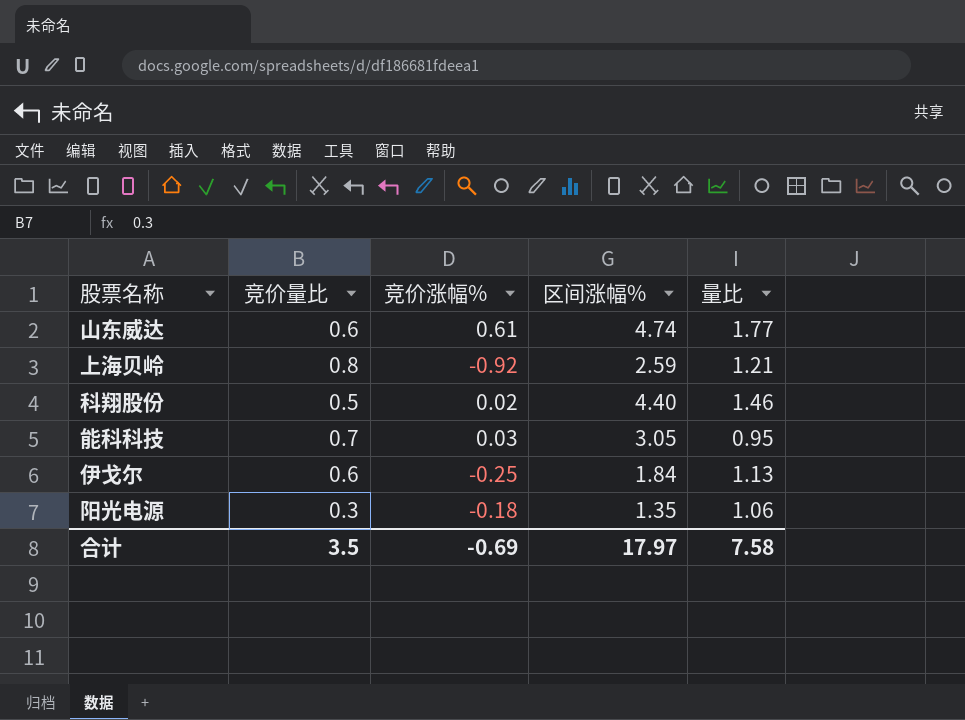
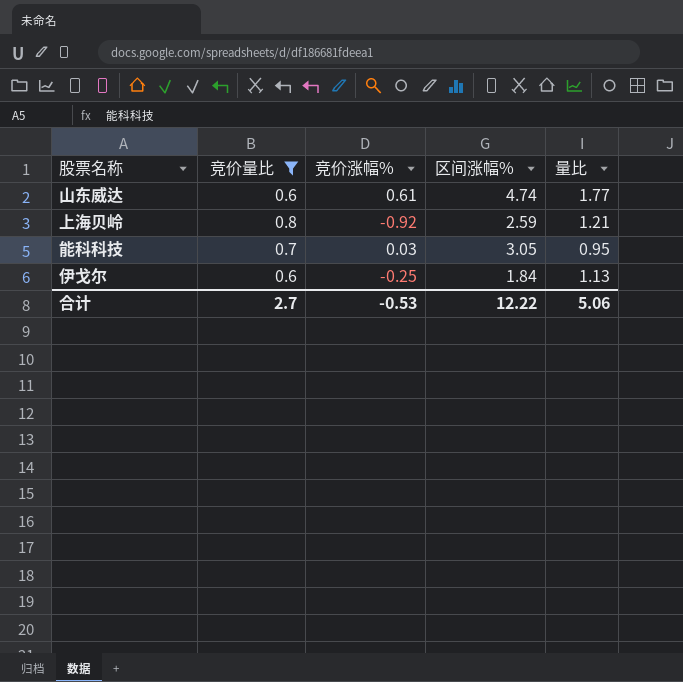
filter: none -> 竞价量比 >= 0.6
合计 | 竞价量比: 3.5 -> 2.7
合计 | 竞价涨幅%: -0.69 -> -0.53
合计 | 区间涨幅%: 17.97 -> 12.22
合计 | 量比: 7.58 -> 5.06

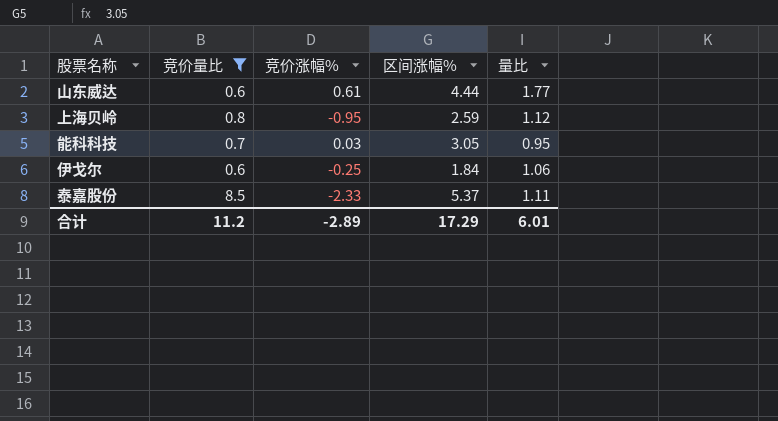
山东威达 | 区间涨幅%: 4.74 -> 4.44
上海贝岭 | 竞价涨幅%: -0.92 -> -0.95
上海贝岭 | 量比: 1.21 -> 1.12
伊戈尔 | 量比: 1.13 -> 1.06
row 泰嘉股份: none -> 8.5 | -2.33 | 5.37 | 1.11
合计 | 竞价量比: 2.7 -> 11.2
合计 | 竞价涨幅%: -0.53 -> -2.89
合计 | 区间涨幅%: 12.22 -> 17.29
合计 | 量比: 5.06 -> 6.01

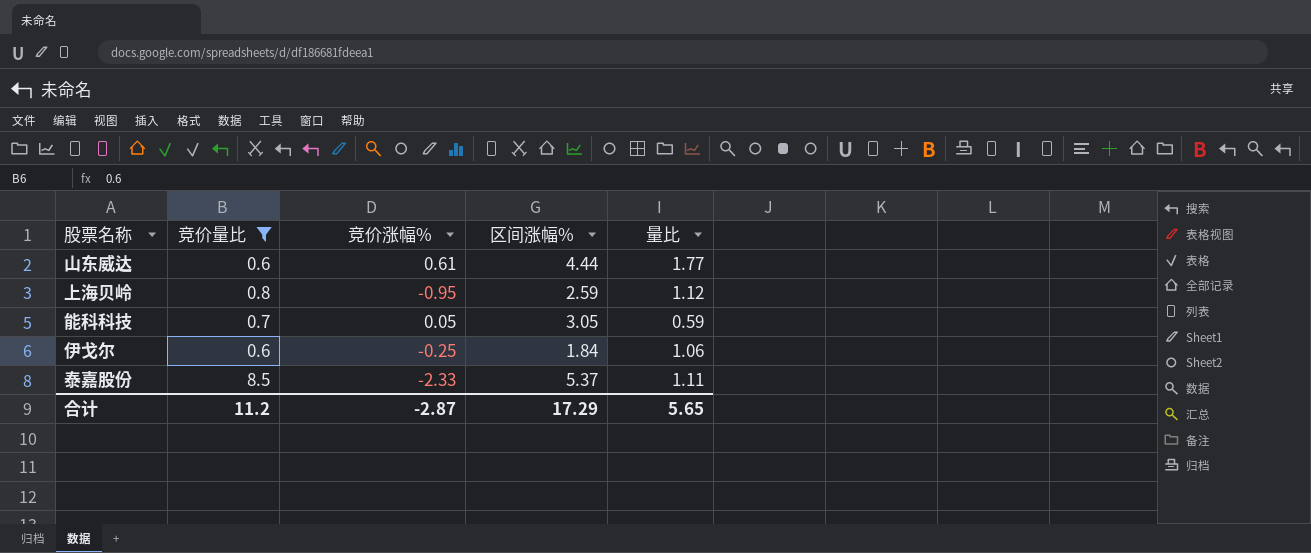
能科科技 | 竞价涨幅%: 0.03 -> 0.05
能科科技 | 量比: 0.95 -> 0.59
合计 | 竞价涨幅%: -2.89 -> -2.87
合计 | 量比: 6.01 -> 5.65

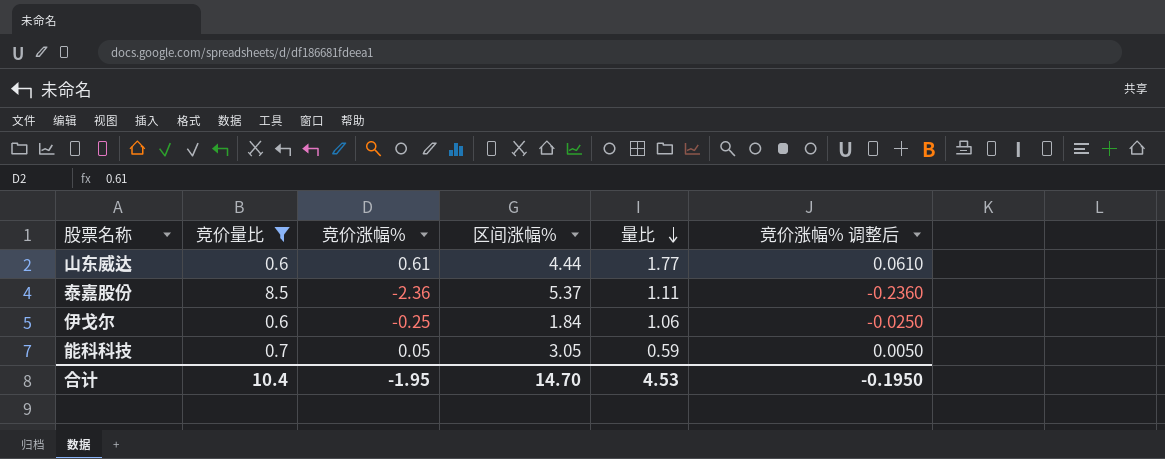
row order: none -> 量比 descending
column 竞价涨幅% 调整后 | formula: none -> [竞价涨幅%] * 0.1
row 上海贝岭: 0.8 | -0.95 | 2.59 | 1.12 -> none
泰嘉股份 | 竞价涨幅%: -2.33 -> -2.36
合计 | 竞价量比: 11.2 -> 10.4
合计 | 竞价涨幅%: -2.87 -> -1.95
合计 | 区间涨幅%: 17.29 -> 14.70
合计 | 量比: 5.65 -> 4.53

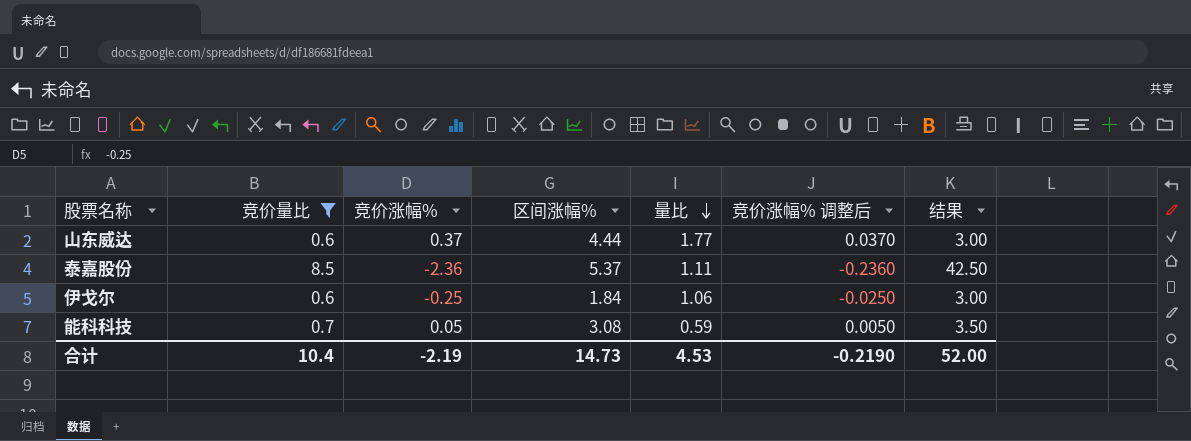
column 结果 | formula: none -> [竞价量比] * 5
山东威达 | 竞价涨幅%: 0.61 -> 0.37
山东威达 | 竞价涨幅% 调整后: 0.0610 -> 0.0370
能科科技 | 区间涨幅%: 3.05 -> 3.08
合计 | 竞价涨幅%: -1.95 -> -2.19
合计 | 区间涨幅%: 14.70 -> 14.73
合计 | 竞价涨幅% 调整后: -0.1950 -> -0.2190

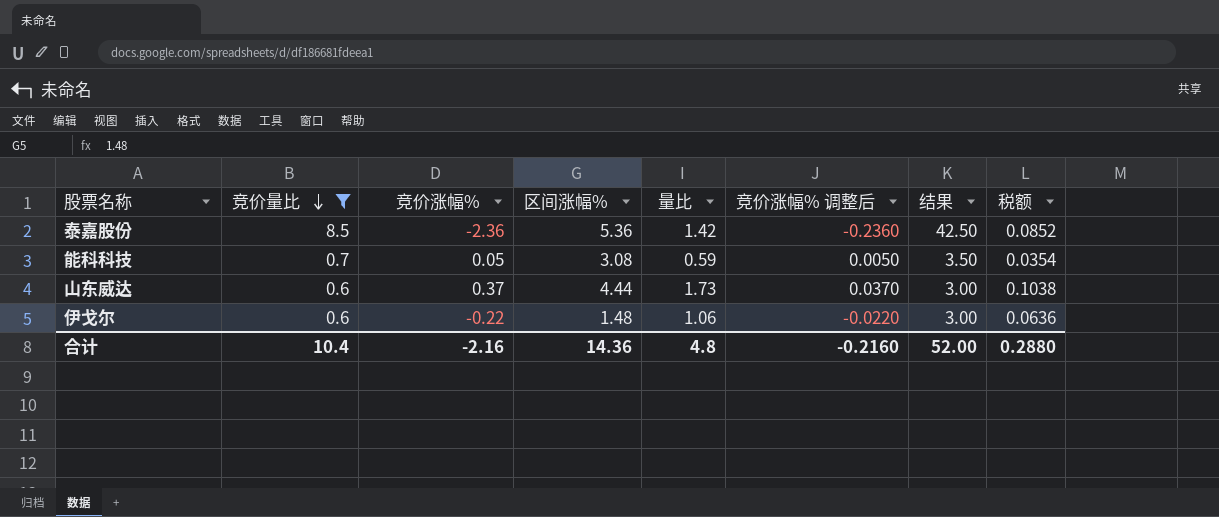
row order: 量比 descending -> 竞价量比 descending
column 税额 | formula: none -> [量比] * 0.06
泰嘉股份 | 区间涨幅%: 5.37 -> 5.36
泰嘉股份 | 量比: 1.11 -> 1.42
山东威达 | 量比: 1.77 -> 1.73
伊戈尔 | 竞价涨幅%: -0.25 -> -0.22
伊戈尔 | 区间涨幅%: 1.84 -> 1.48
伊戈尔 | 竞价涨幅% 调整后: -0.0250 -> -0.0220
合计 | 竞价涨幅%: -2.19 -> -2.16
合计 | 区间涨幅%: 14.73 -> 14.36
合计 | 量比: 4.53 -> 4.8
合计 | 竞价涨幅% 调整后: -0.2190 -> -0.2160

